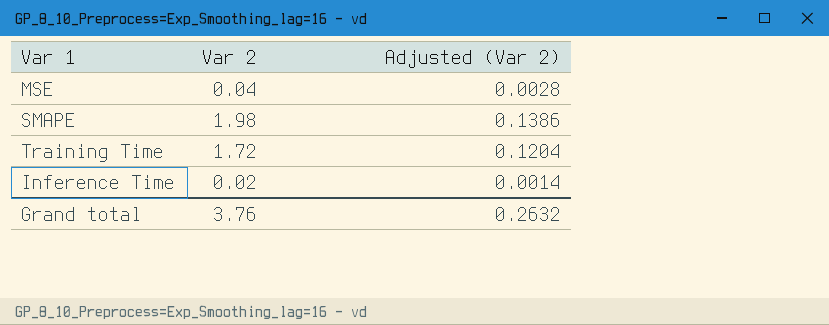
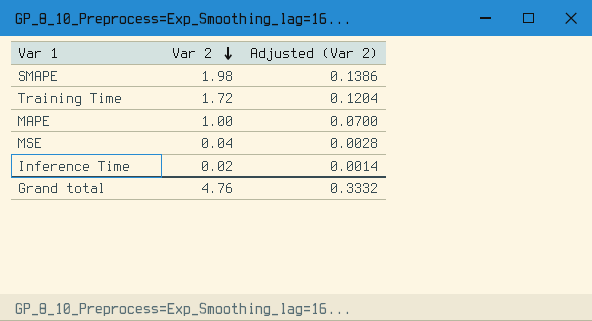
row order: none -> Var 2 descending
row MAPE: none -> 1.00 | 0.0700
Grand total | Var 2: 3.76 -> 4.76
Grand total | Adjusted (Var 2): 0.2632 -> 0.3332

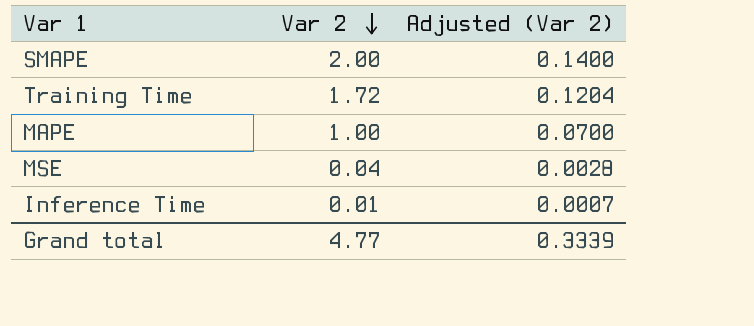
SMAPE | Var 2: 1.98 -> 2.00
SMAPE | Adjusted (Var 2): 0.1386 -> 0.1400
Inference Time | Var 2: 0.02 -> 0.01
Inference Time | Adjusted (Var 2): 0.0014 -> 0.0007
Grand total | Var 2: 4.76 -> 4.77
Grand total | Adjusted (Var 2): 0.3332 -> 0.3339

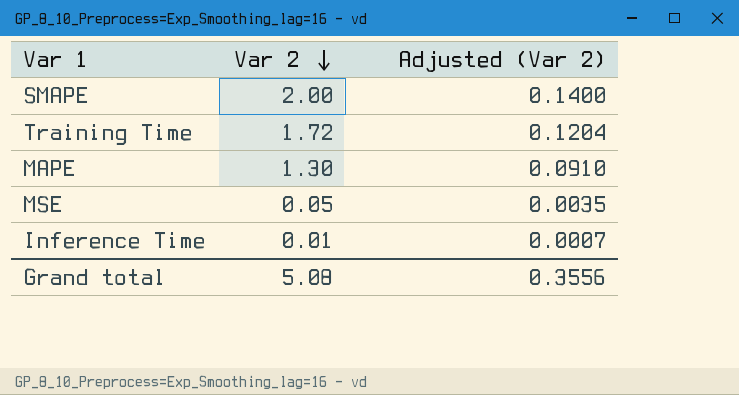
MAPE | Var 2: 1.00 -> 1.30
MAPE | Adjusted (Var 2): 0.0700 -> 0.0910
MSE | Var 2: 0.04 -> 0.05
MSE | Adjusted (Var 2): 0.0028 -> 0.0035
Grand total | Var 2: 4.77 -> 5.08
Grand total | Adjusted (Var 2): 0.3339 -> 0.3556

